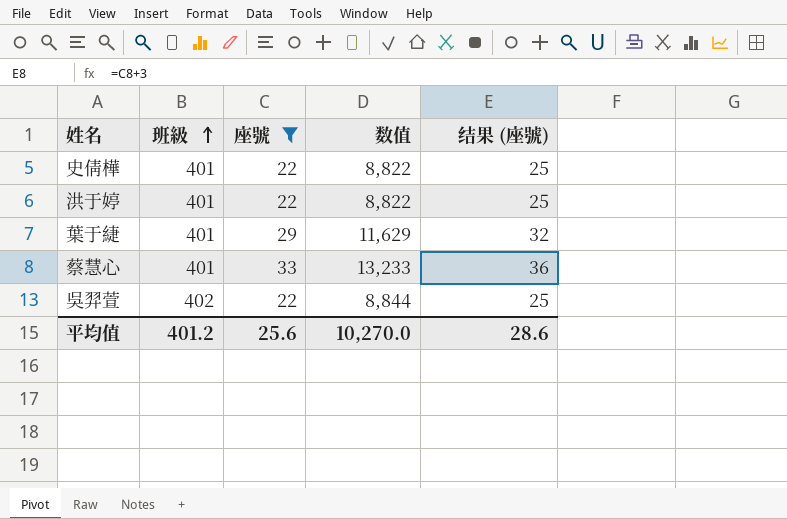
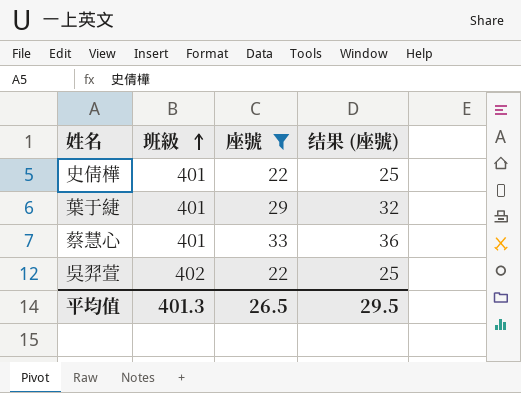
column 数值 | formula: [班級] * [座號] -> none
row 洪于婷: 401 | 22 | 8,822 | 25 -> none
平均值 | 班級: 401.2 -> 401.3
平均值 | 座號: 25.6 -> 26.5
平均值 | 结果 (座號): 28.6 -> 29.5

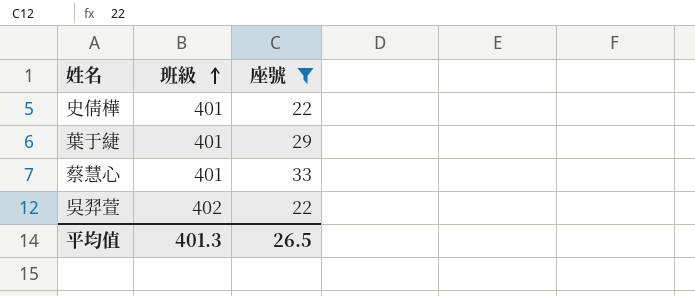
column 结果 (座號) | formula: [座號] + 3 -> none

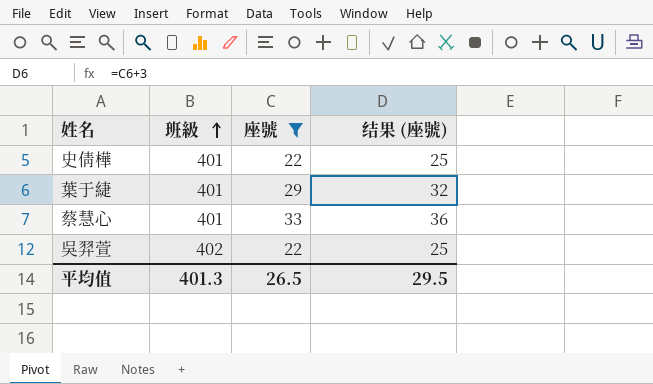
column 结果 (座號) | formula: none -> [座號] + 3

